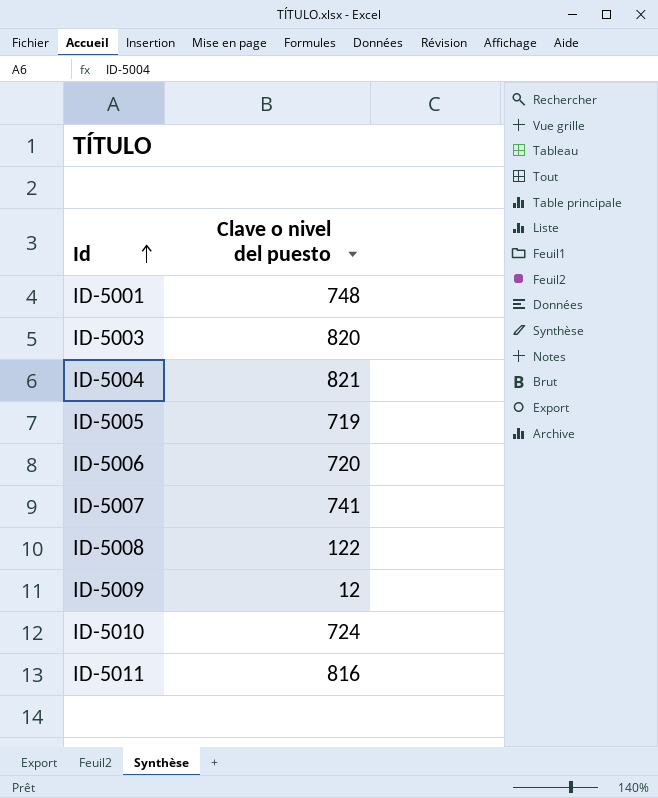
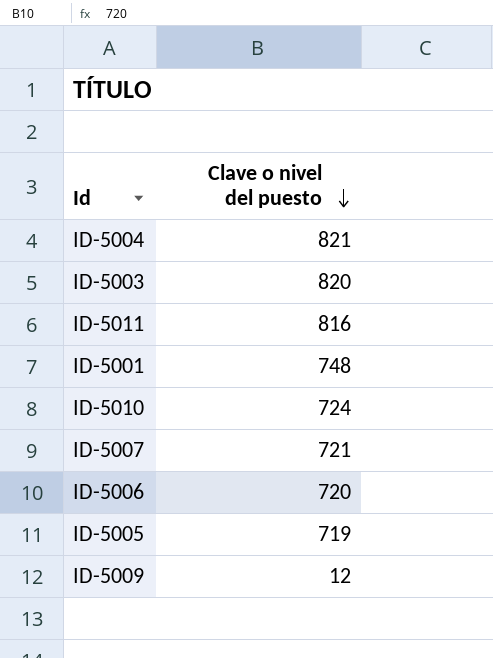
row order: Id ascending -> Clave o nivel del puesto descending
row ID-5008: 122 -> none
ID-5007 | Clave o nivel del puesto: 741 -> 721

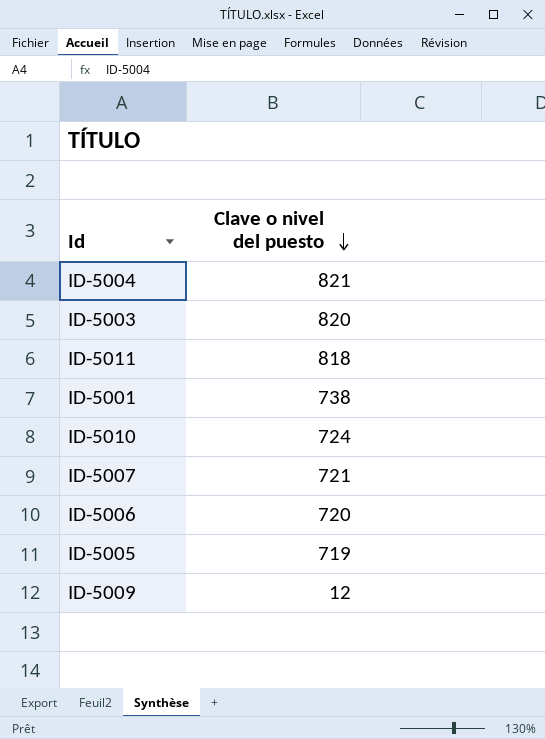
ID-5011 | Clave o nivel del puesto: 816 -> 818
ID-5001 | Clave o nivel del puesto: 748 -> 738

